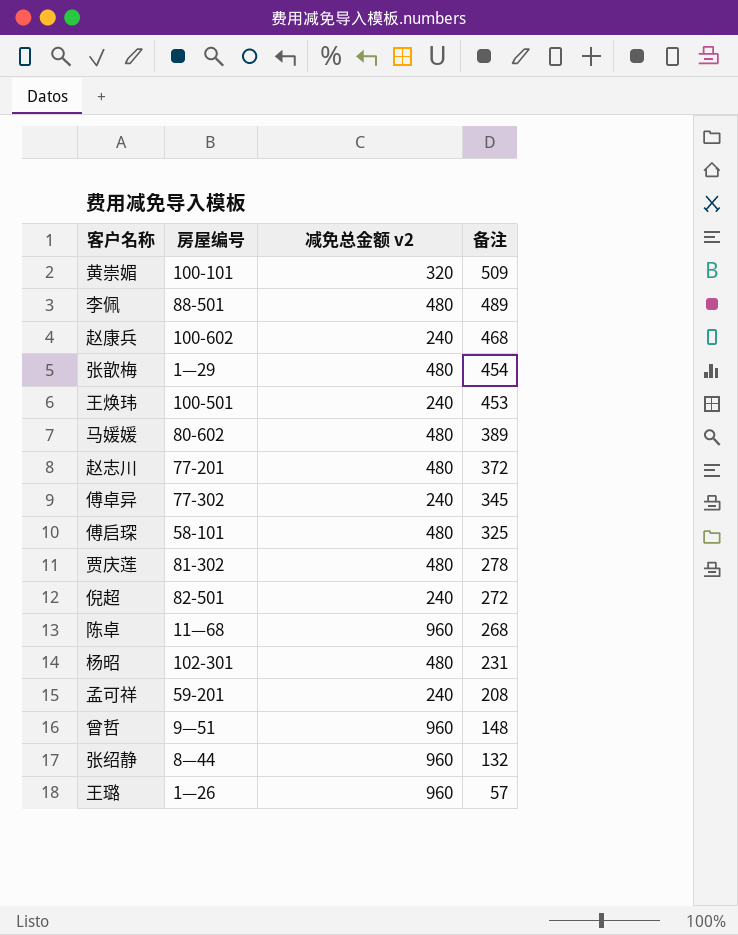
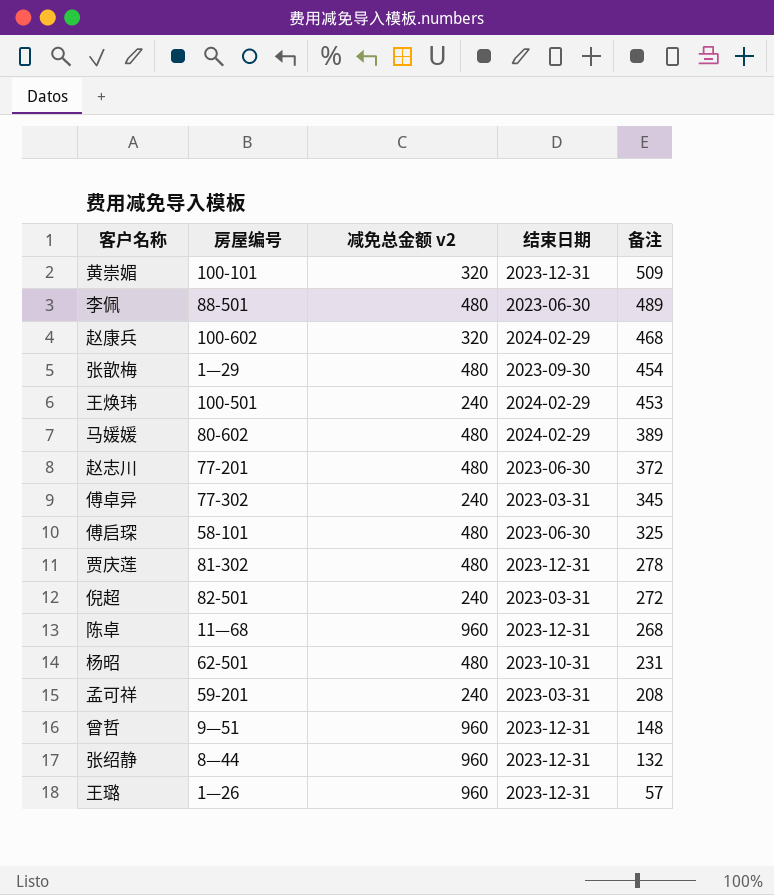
column 结束日期 | position: none -> 4
赵康兵 | 减免总金额 v2: 240 -> 320
杨昭 | 房屋编号: 102-301 -> 62-501

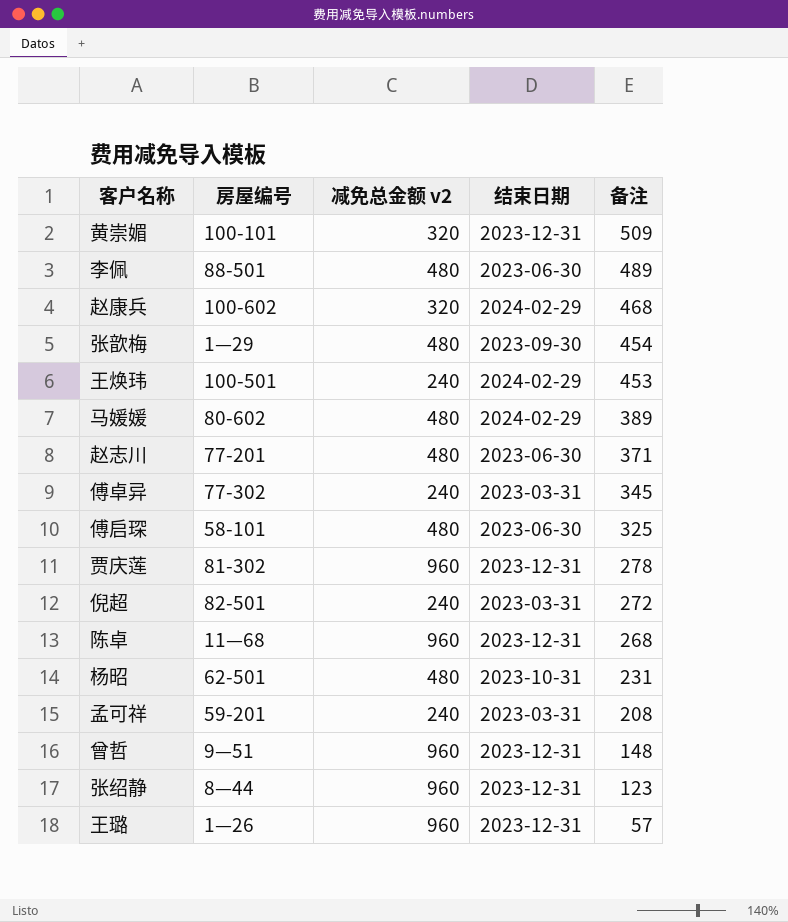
赵志川 | 备注: 372 -> 371
贾庆莲 | 减免总金额 v2: 480 -> 960
张绍静 | 备注: 132 -> 123

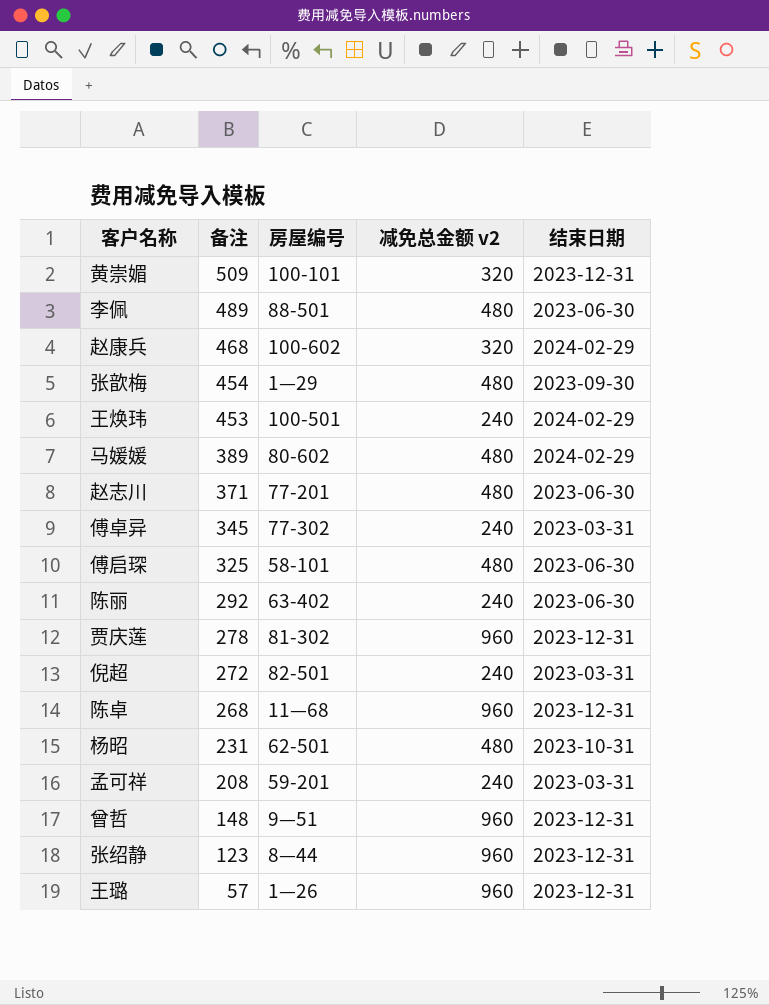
column 备注 | position: 5 -> 2
row 陈丽: none -> 292 | 63-402 | 240 | 2023-06-30

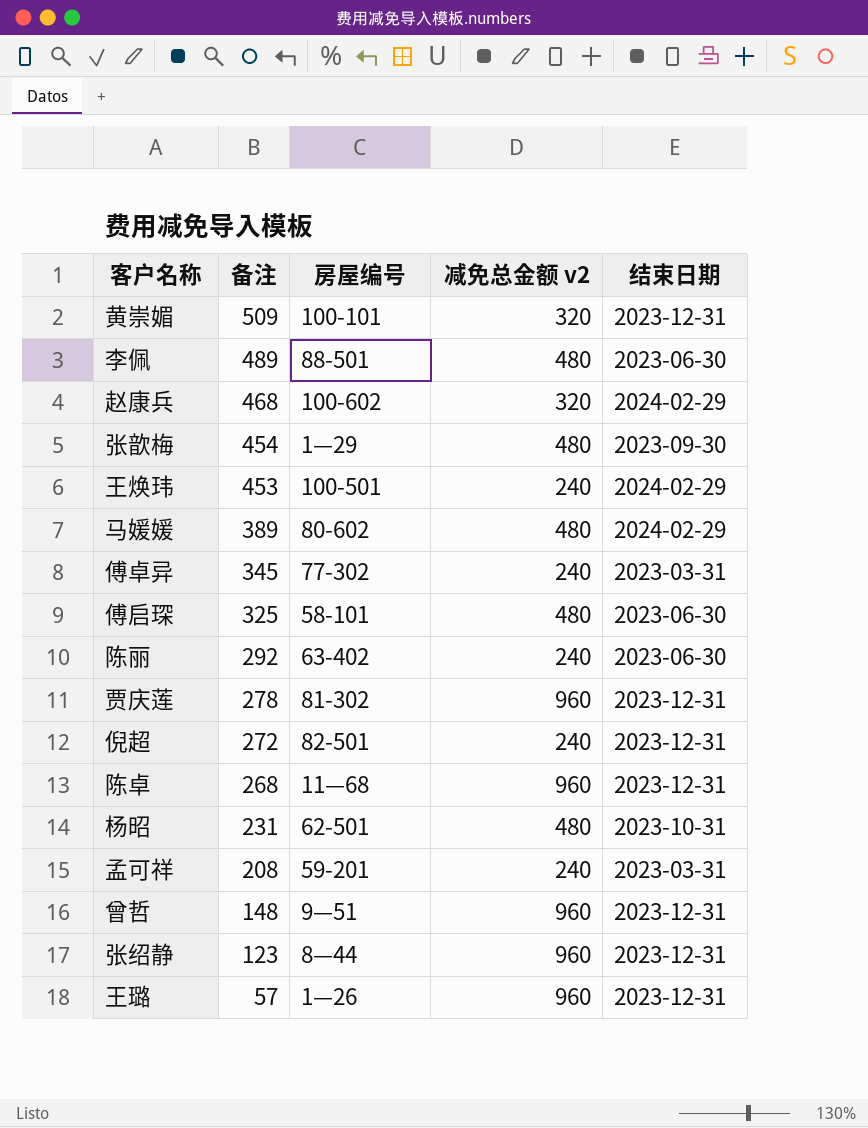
row 赵志川: 371 | 77-201 | 480 | 2023-06-30 -> none
倪超 | 结束日期: 2023-03-31 -> 2023-12-31

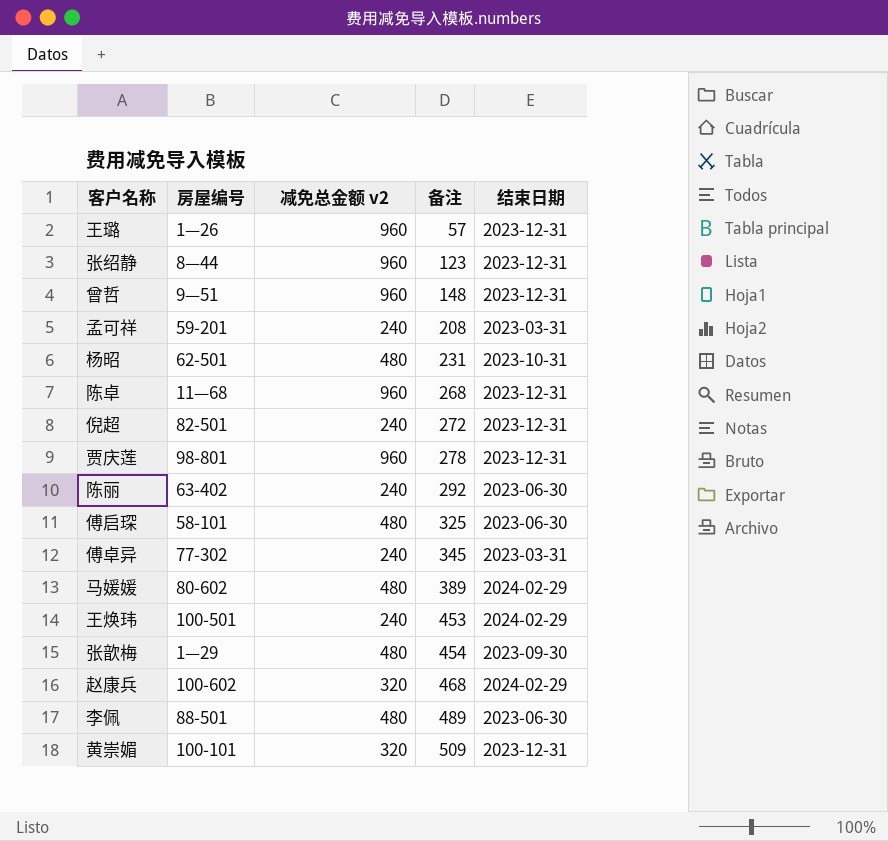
row order: 备注 descending -> 备注 ascending
column 备注 | position: 2 -> 4
贾庆莲 | 房屋编号: 81-302 -> 98-801

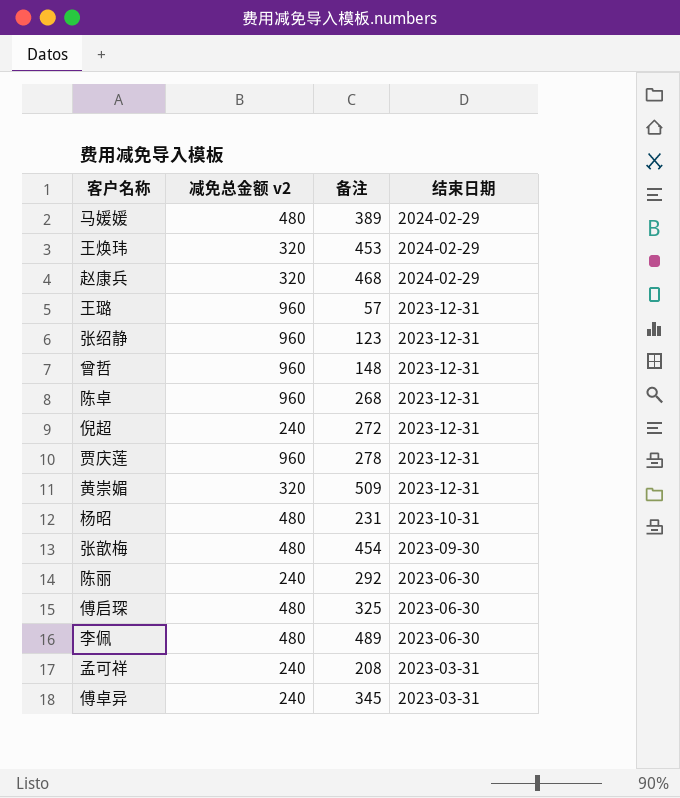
row order: 备注 ascending -> 结束日期 descending
column 房屋编号 | position: 2 -> none
王焕玮 | 减免总金额 v2: 240 -> 320

